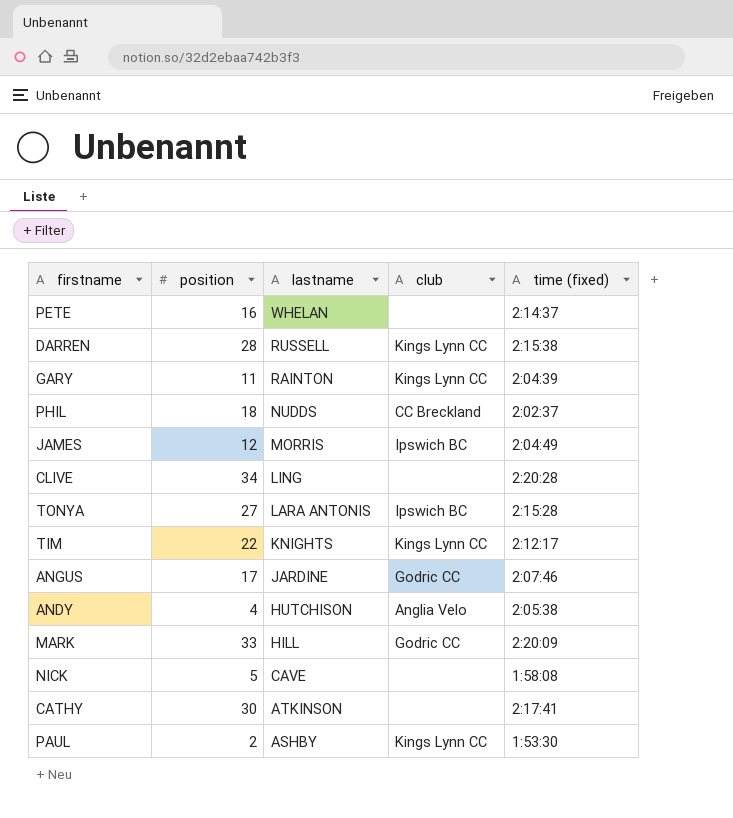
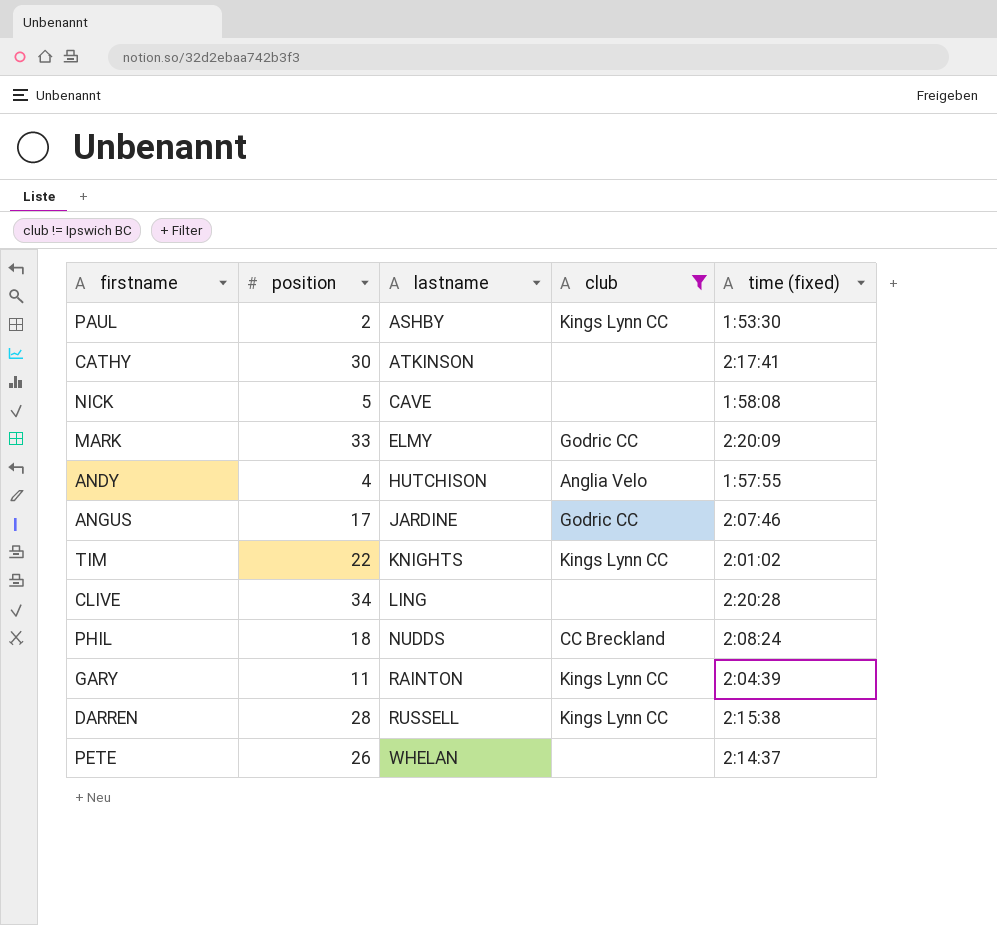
filter: none -> club != Ipswich BC
row order: lastname descending -> lastname ascending
MARK | lastname: HILL -> ELMY
ANDY | time (fixed): 2:05:38 -> 1:57:55
TIM | time (fixed): 2:12:17 -> 2:01:02
PHIL | time (fixed): 2:02:37 -> 2:08:24
PETE | position: 16 -> 26

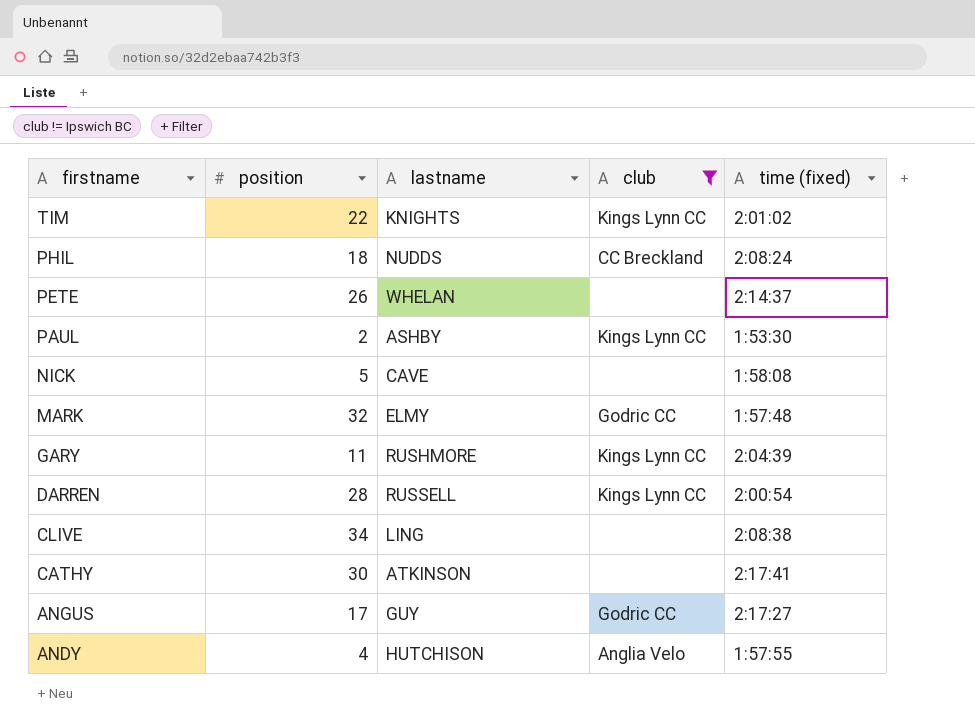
row order: lastname ascending -> firstname descending
MARK | position: 33 -> 32
MARK | time (fixed): 2:20:09 -> 1:57:48
GARY | lastname: RAINTON -> RUSHMORE
DARREN | time (fixed): 2:15:38 -> 2:00:54
CLIVE | time (fixed): 2:20:28 -> 2:08:38
ANGUS | lastname: JARDINE -> GUY
ANGUS | time (fixed): 2:07:46 -> 2:17:27

